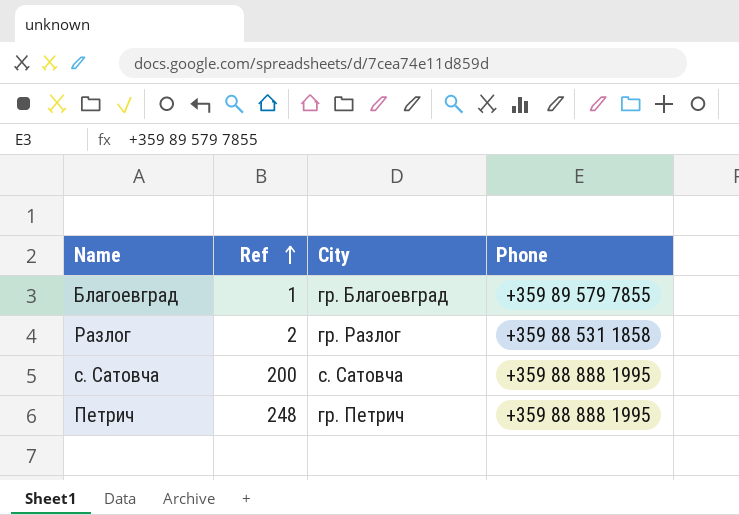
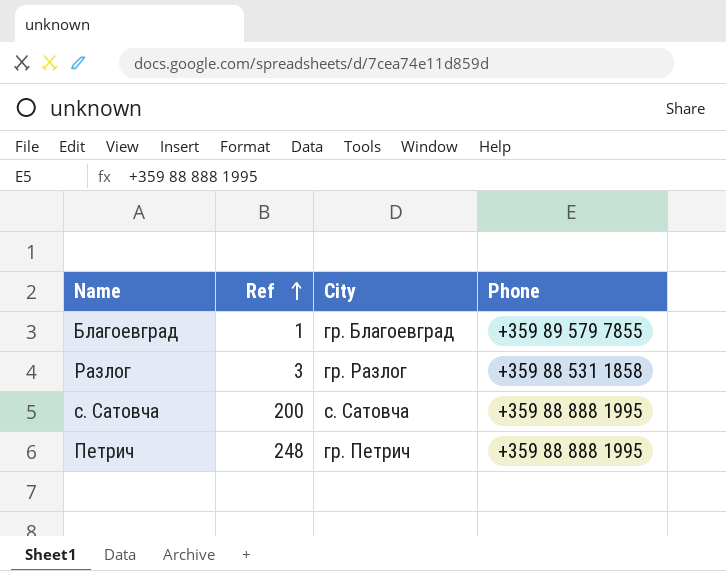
Разлог | Ref: 2 -> 3

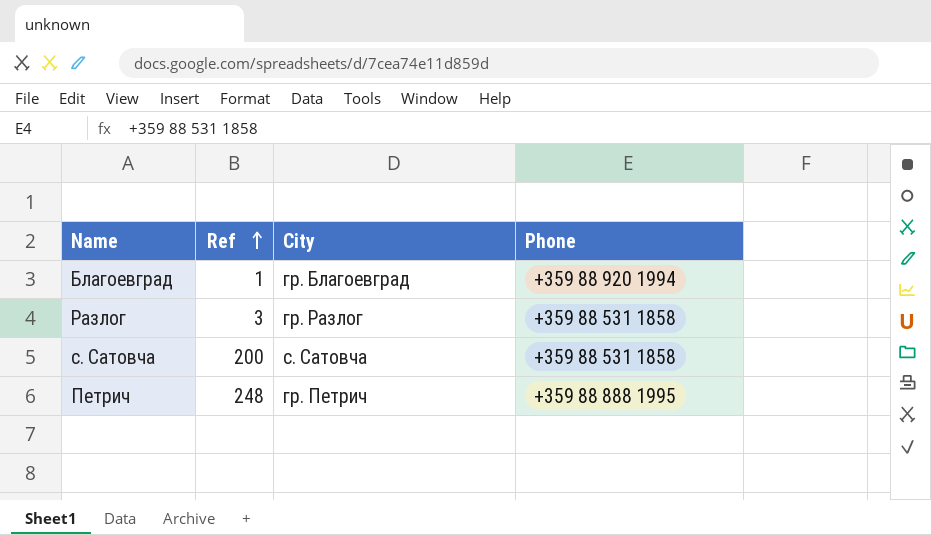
Благоевград | Phone: +359 89 579 7855 -> +359 88 920 1994
с. Сатовча | Phone: +359 88 888 1995 -> +359 88 531 1858

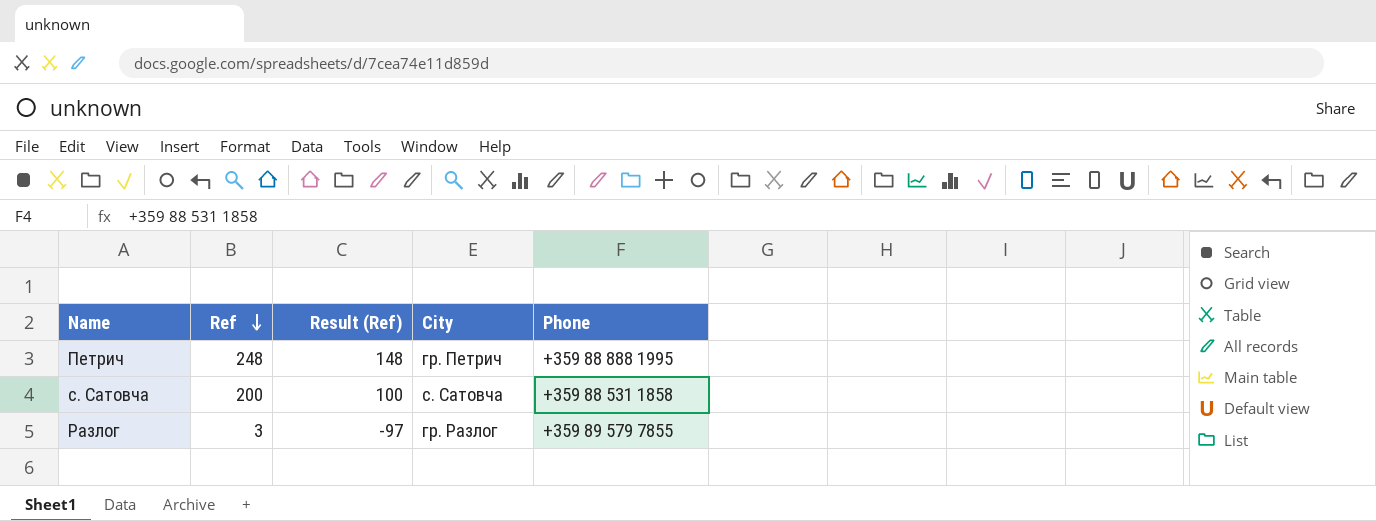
row order: Ref ascending -> Ref descending
column Result (Ref) | formula: none -> [Ref] - 100
row Благоевград: 1 | гр. Благоевград | +359 88 920 1994 -> none
Разлог | Phone: +359 88 531 1858 -> +359 89 579 7855

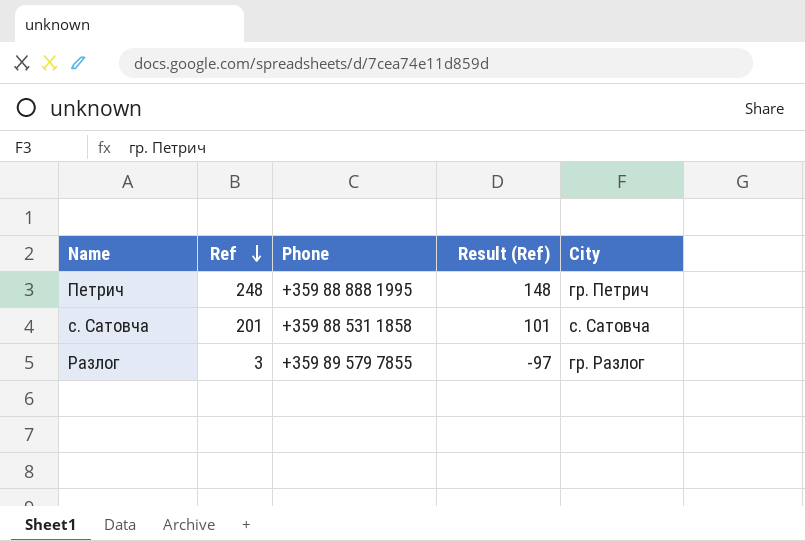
column Phone | position: 5 -> 3
с. Сатовча | Ref: 200 -> 201
с. Сатовча | Result (Ref): 100 -> 101

